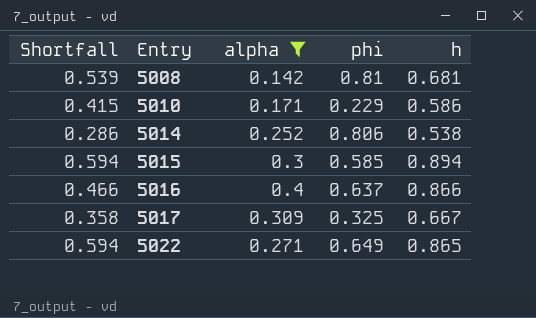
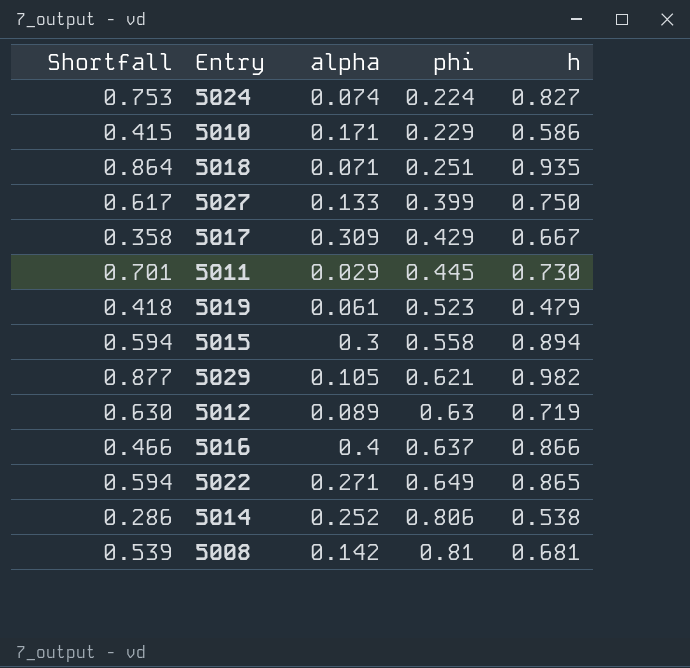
filter: alpha >= 0.142 -> none
row order: Entry ascending -> phi ascending
5017 | phi: 0.325 -> 0.429
5015 | phi: 0.585 -> 0.558

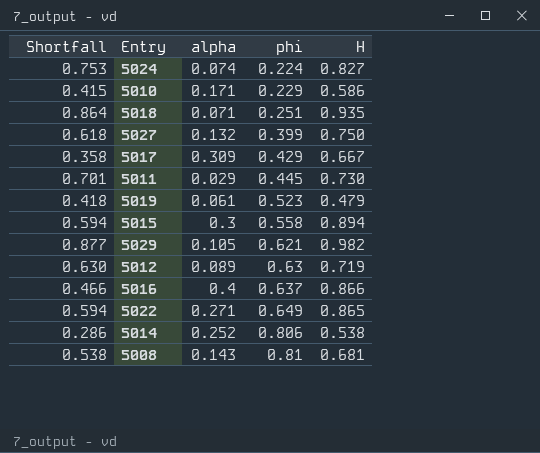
column name: h -> H
5027 | Shortfall: 0.617 -> 0.618
5027 | alpha: 0.133 -> 0.132
5008 | Shortfall: 0.539 -> 0.538
5008 | alpha: 0.142 -> 0.143

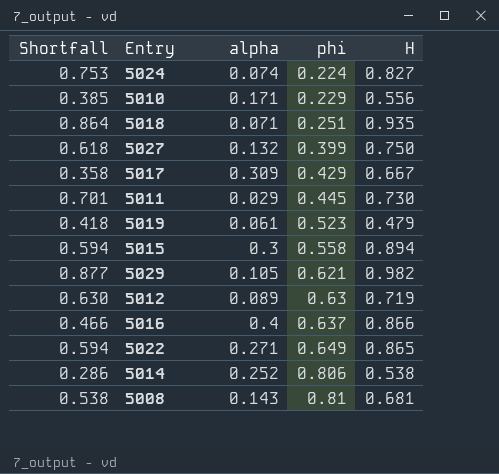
5010 | Shortfall: 0.415 -> 0.385
5010 | H: 0.586 -> 0.556

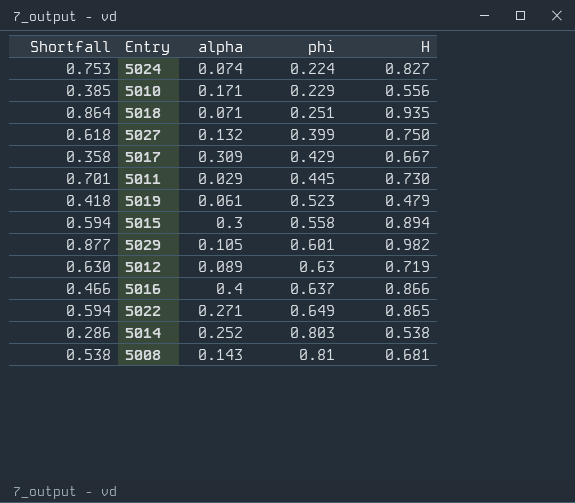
5029 | phi: 0.621 -> 0.601
5014 | phi: 0.806 -> 0.803

